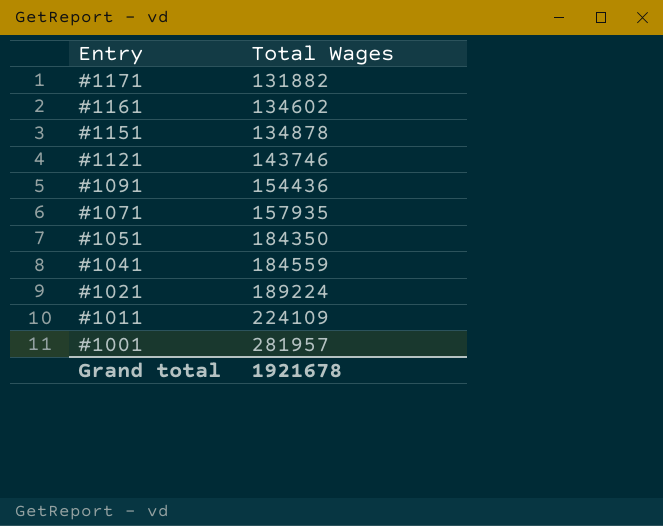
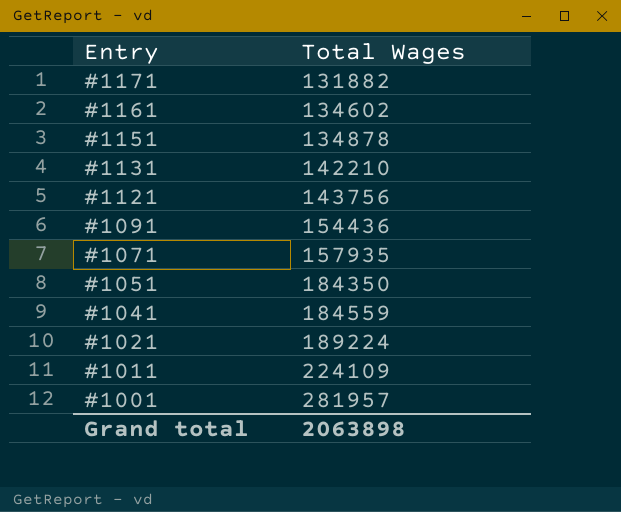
row #1131: none -> 142210
#1121 | Total Wages: 143746 -> 143756
Grand total | Total Wages: 1921678 -> 2063898

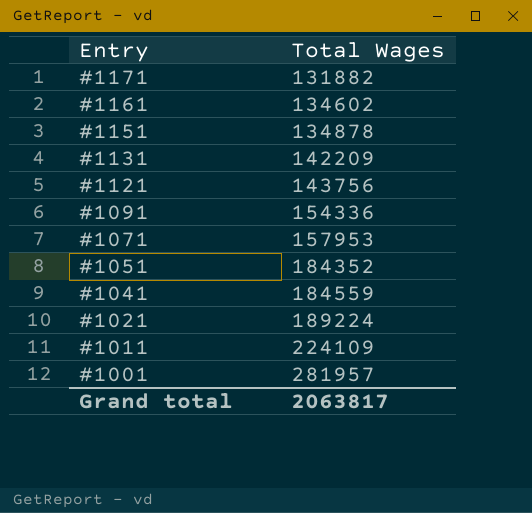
#1131 | Total Wages: 142210 -> 142209
#1091 | Total Wages: 154436 -> 154336
#1071 | Total Wages: 157935 -> 157953
#1051 | Total Wages: 184350 -> 184352
Grand total | Total Wages: 2063898 -> 2063817

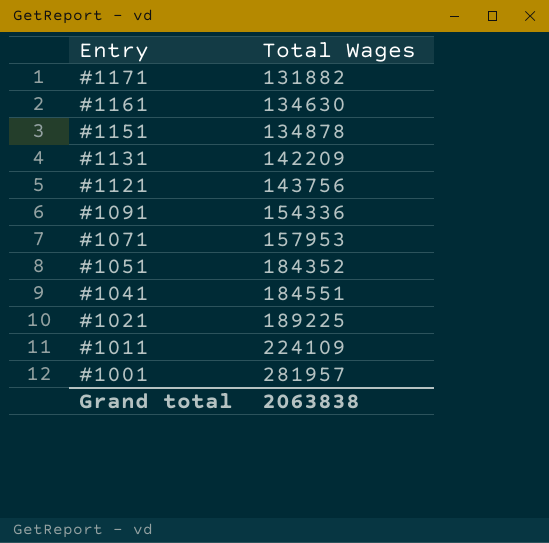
#1161 | Total Wages: 134602 -> 134630
#1041 | Total Wages: 184559 -> 184551
#1021 | Total Wages: 189224 -> 189225
Grand total | Total Wages: 2063817 -> 2063838

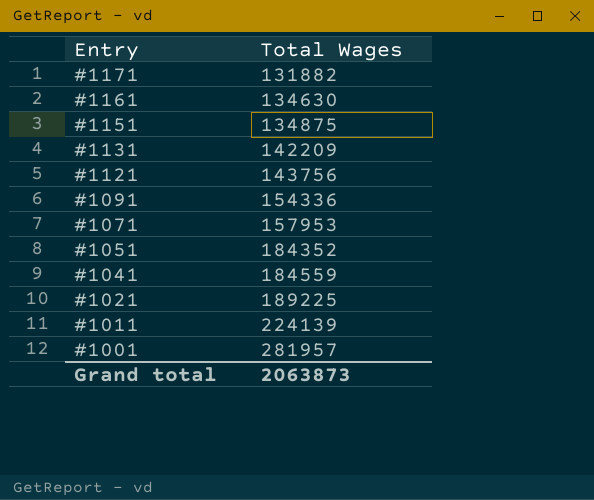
#1151 | Total Wages: 134878 -> 134875
#1041 | Total Wages: 184551 -> 184559
#1011 | Total Wages: 224109 -> 224139
Grand total | Total Wages: 2063838 -> 2063873

